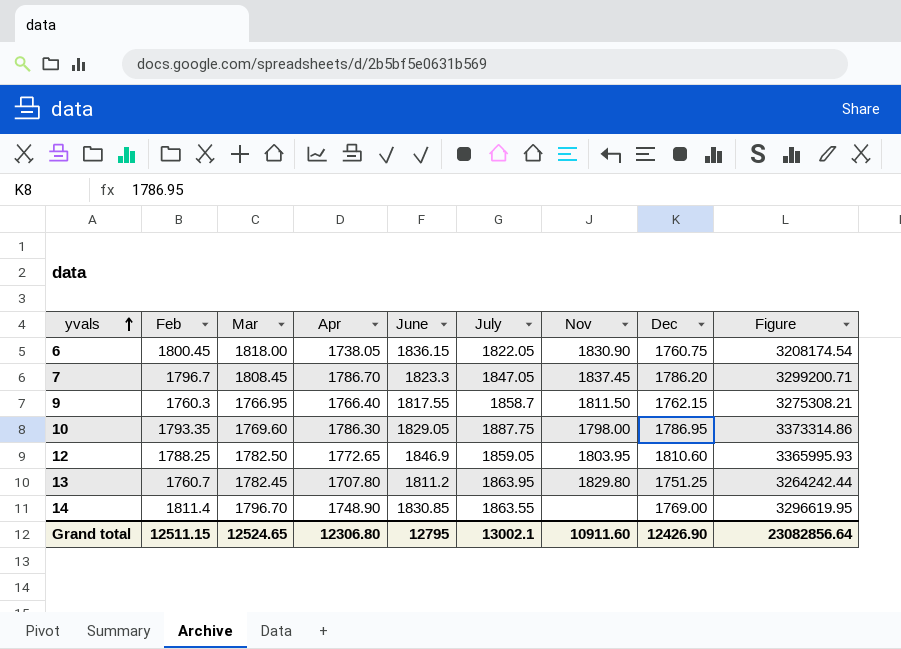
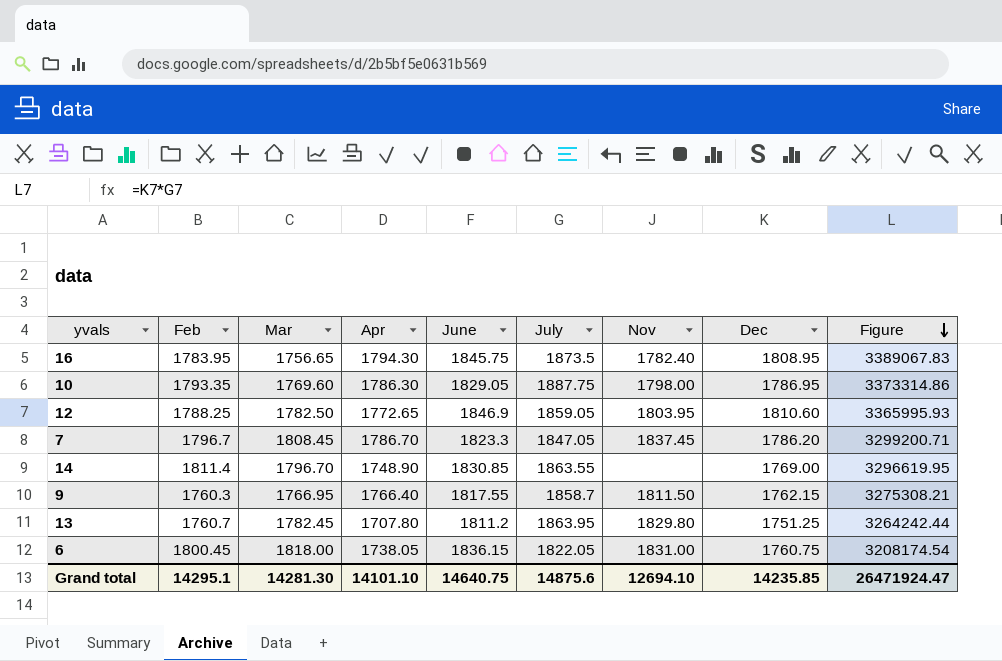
row order: yvals ascending -> Figure descending
row 16: none -> 1783.95 | 1756.65 | 1794.30 | 1845.75 | 1873.5 | 1782.40 | 1808.95 | 3389067.83
6 | Nov: 1830.90 -> 1831.00
Grand total | Feb: 12511.15 -> 14295.1
Grand total | Mar: 12524.65 -> 14281.30
Grand total | Apr: 12306.80 -> 14101.10
Grand total | June: 12795 -> 14640.75
Grand total | July: 13002.1 -> 14875.6
Grand total | Nov: 10911.60 -> 12694.10
Grand total | Dec: 12426.90 -> 14235.85
Grand total | Figure: 23082856.64 -> 26471924.47

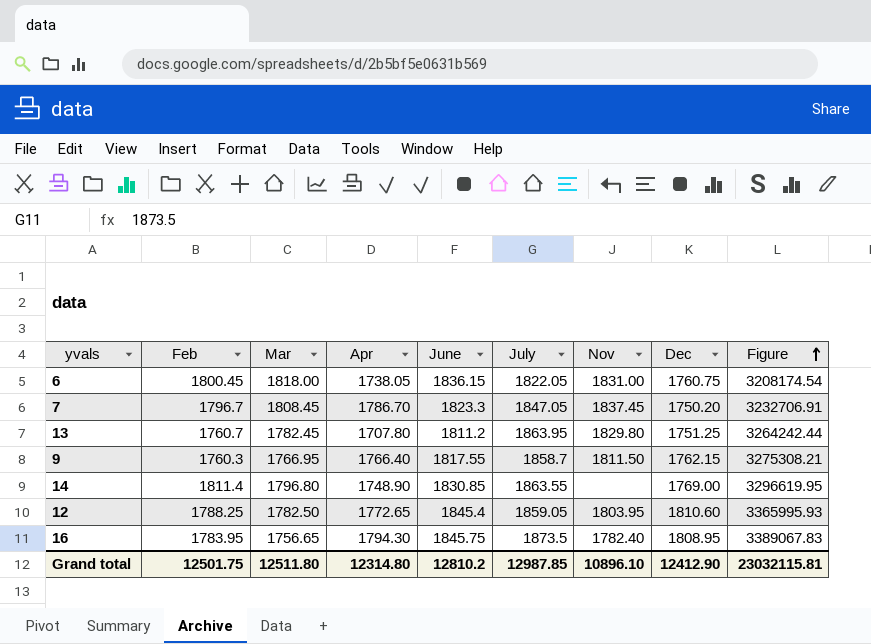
row order: Figure descending -> Figure ascending
row 10: 1793.35 | 1769.60 | 1786.30 | 1829.05 | 1887.75 | 1798.00 | 1786.95 | 3373314.86 -> none
7 | Dec: 1786.20 -> 1750.20
7 | Figure: 3299200.71 -> 3232706.91
14 | Mar: 1796.70 -> 1796.80
12 | June: 1846.9 -> 1845.4
Grand total | Feb: 14295.1 -> 12501.75
Grand total | Mar: 14281.30 -> 12511.80
Grand total | Apr: 14101.10 -> 12314.80
Grand total | June: 14640.75 -> 12810.2
Grand total | July: 14875.6 -> 12987.85
Grand total | Nov: 12694.10 -> 10896.10
Grand total | Dec: 14235.85 -> 12412.90
Grand total | Figure: 26471924.47 -> 23032115.81

